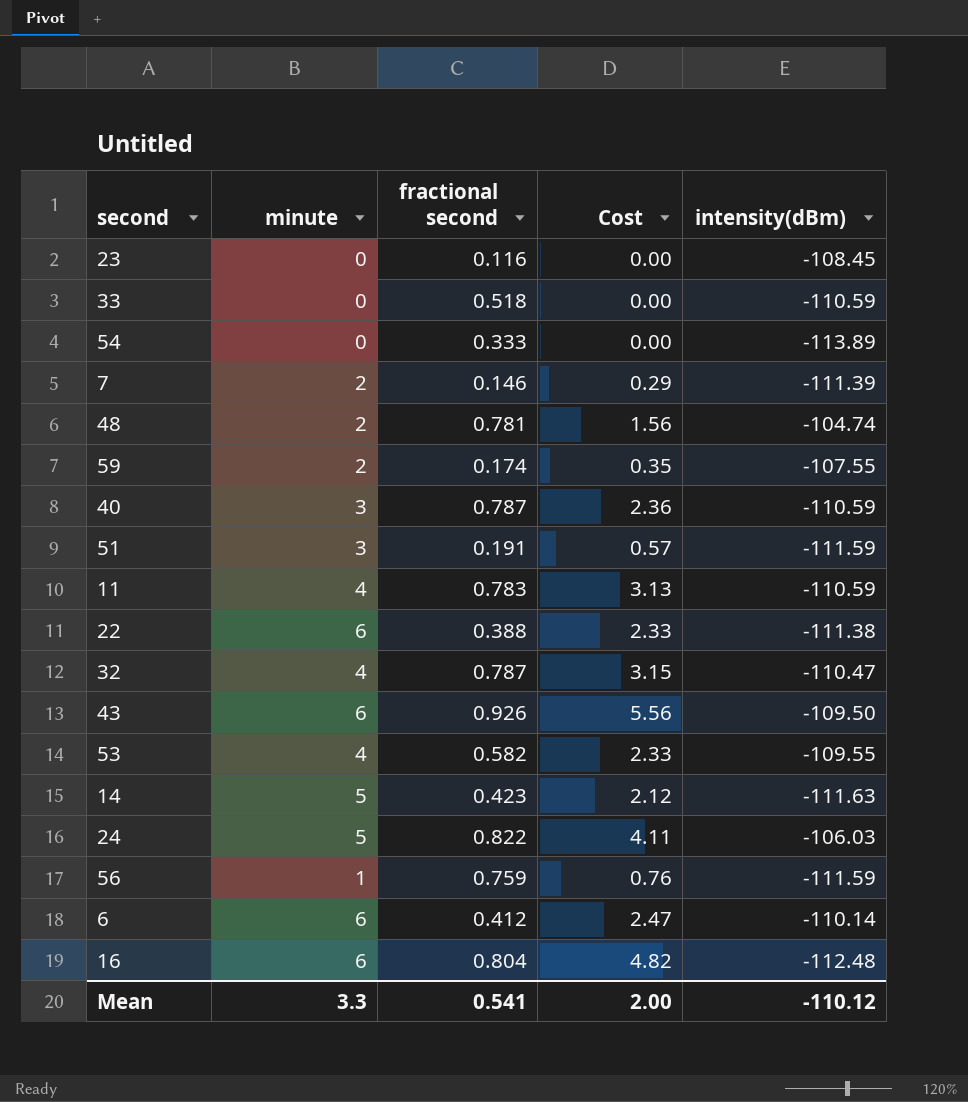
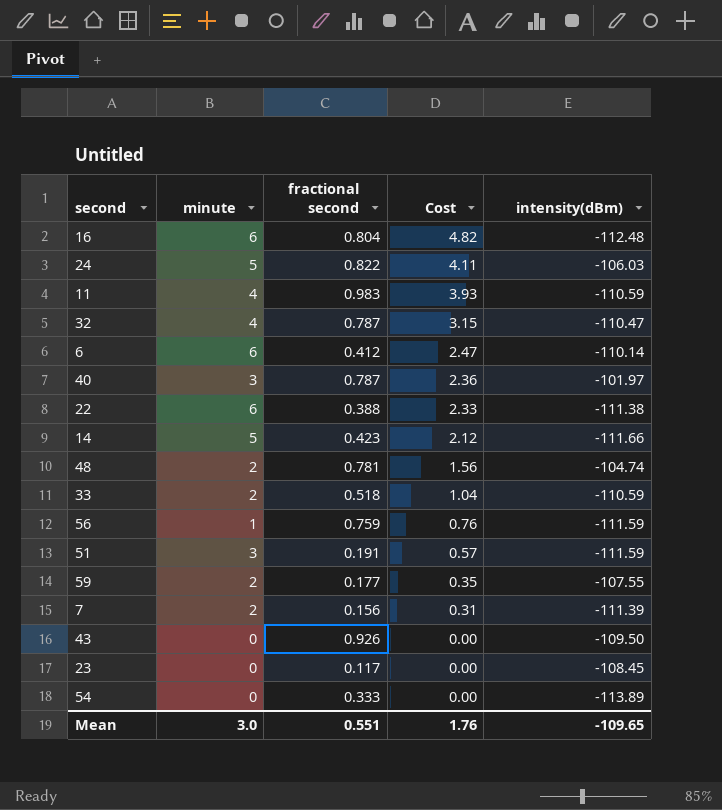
row order: none -> Cost descending
row 53: 4 | 0.582 | 2.33 | -109.55 -> none
11 | fractional second: 0.783 -> 0.983
11 | Cost: 3.13 -> 3.93
40 | intensity(dBm): -110.59 -> -101.97
14 | intensity(dBm): -111.63 -> -111.66
33 | minute: 0 -> 2
33 | Cost: 0.00 -> 1.04
59 | fractional second: 0.174 -> 0.177
7 | fractional second: 0.146 -> 0.156
7 | Cost: 0.29 -> 0.31
43 | minute: 6 -> 0
43 | Cost: 5.56 -> 0.00
23 | fractional second: 0.116 -> 0.117
Mean | minute: 3.3 -> 3.0
Mean | fractional second: 0.541 -> 0.551
Mean | Cost: 2.00 -> 1.76
Mean | intensity(dBm): -110.12 -> -109.65

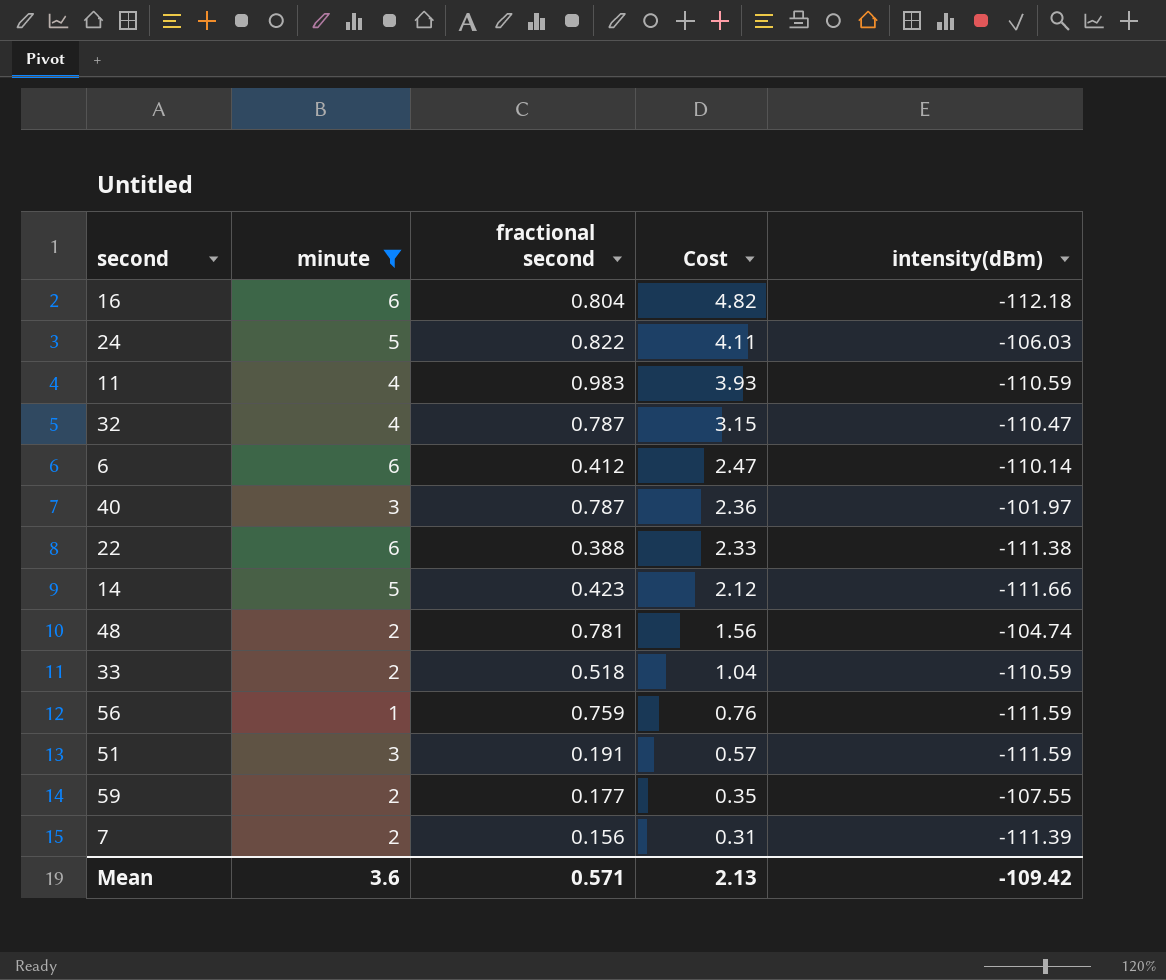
filter: none -> minute != 0
16 | intensity(dBm): -112.48 -> -112.18
Mean | minute: 3.0 -> 3.6
Mean | fractional second: 0.551 -> 0.571
Mean | Cost: 1.76 -> 2.13
Mean | intensity(dBm): -109.65 -> -109.42

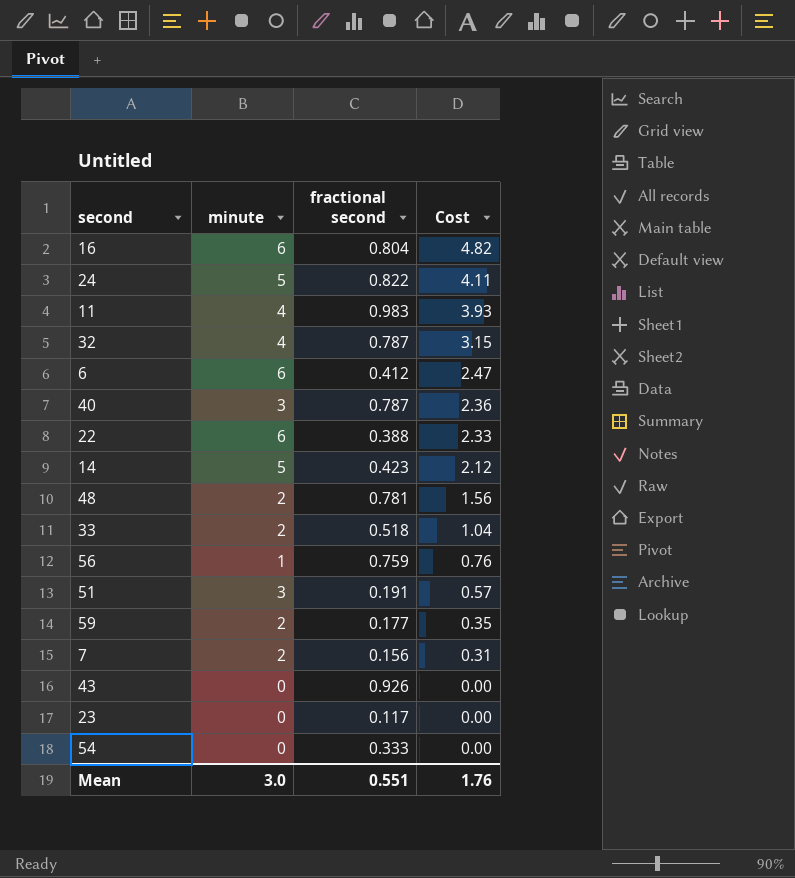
filter: minute != 0 -> none
column intensity(dBm) | position: 5 -> none
Mean | minute: 3.6 -> 3.0
Mean | fractional second: 0.571 -> 0.551
Mean | Cost: 2.13 -> 1.76

